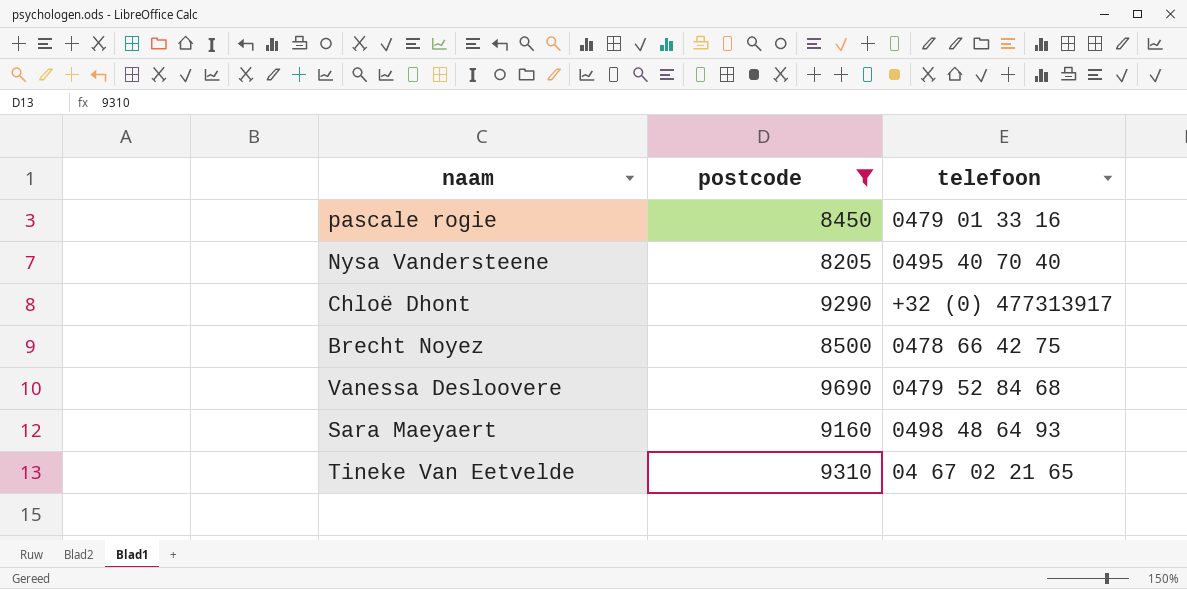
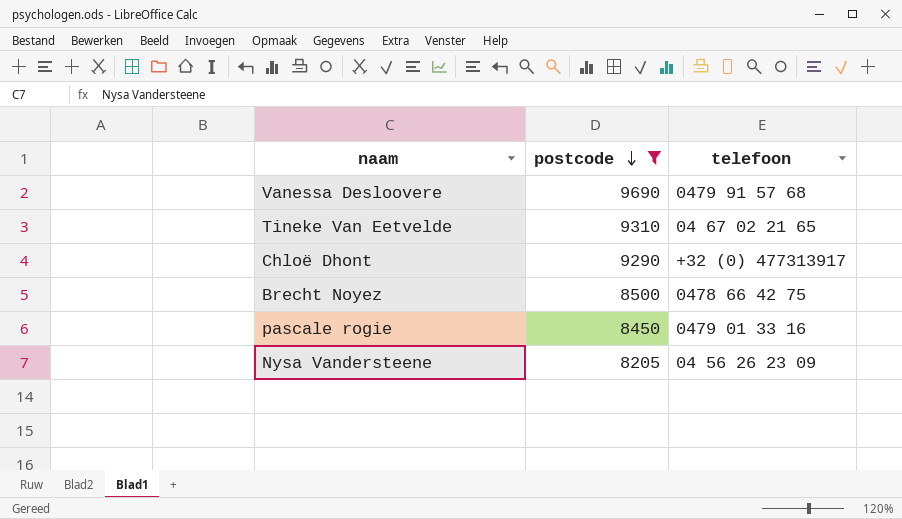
row order: none -> postcode descending
row Sara Maeyaert: 9160 | 0498 48 64 93 -> none
Vanessa Desloovere | telefoon: 0479 52 84 68 -> 0479 91 57 68
Nysa Vandersteene | telefoon: 0495 40 70 40 -> 04 56 26 23 09

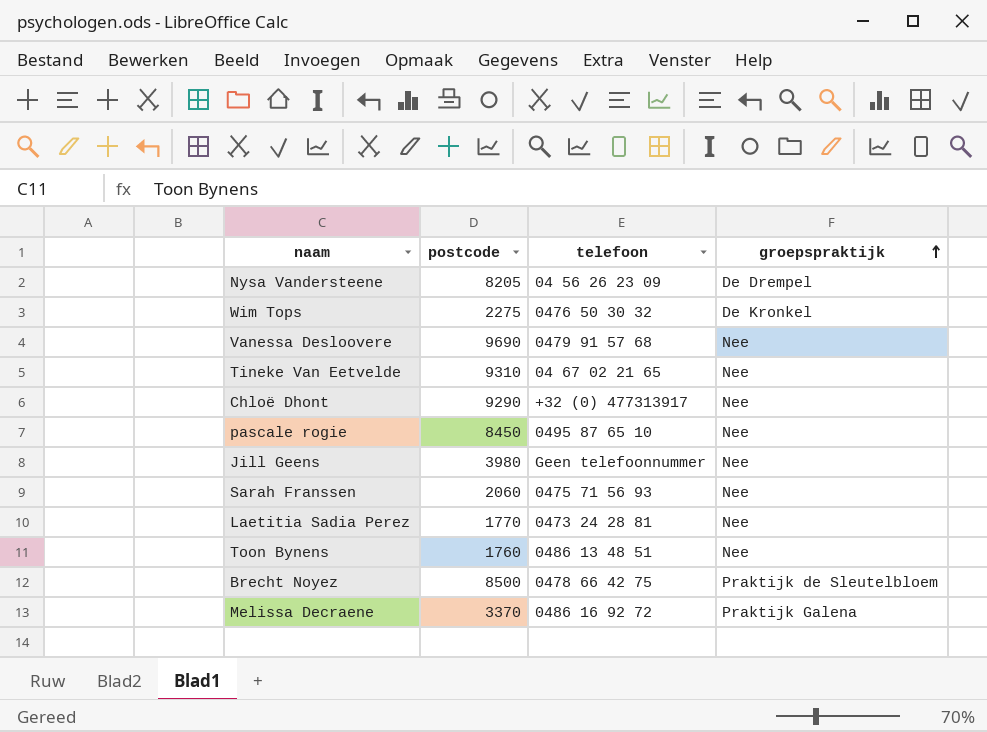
filter: postcode >= 8205 -> none
row order: postcode descending -> groepspraktijk ascending
column groepspraktijk | position: none -> 4
pascale rogie | telefoon: 0479 01 33 16 -> 0495 87 65 10

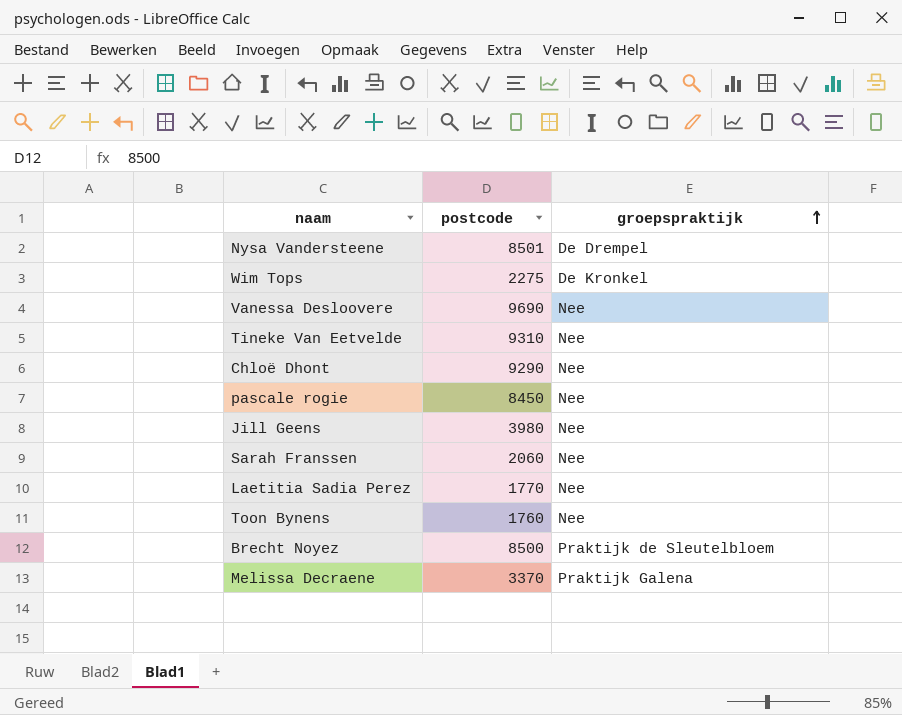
column telefoon | position: 3 -> none
Nysa Vandersteene | postcode: 8205 -> 8501

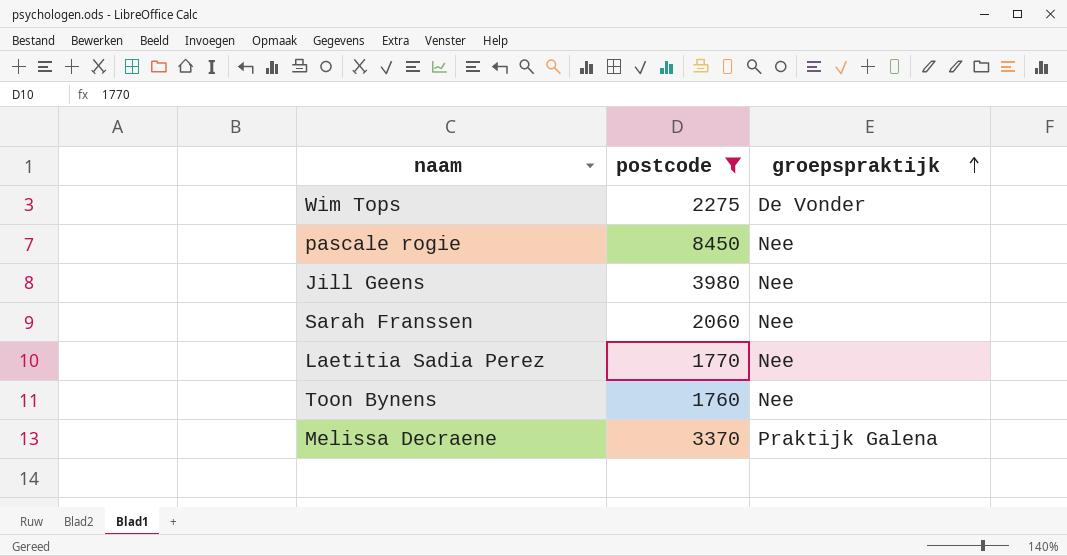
filter: none -> postcode <= 8450
Wim Tops | groepspraktijk: De Kronkel -> De Vonder

